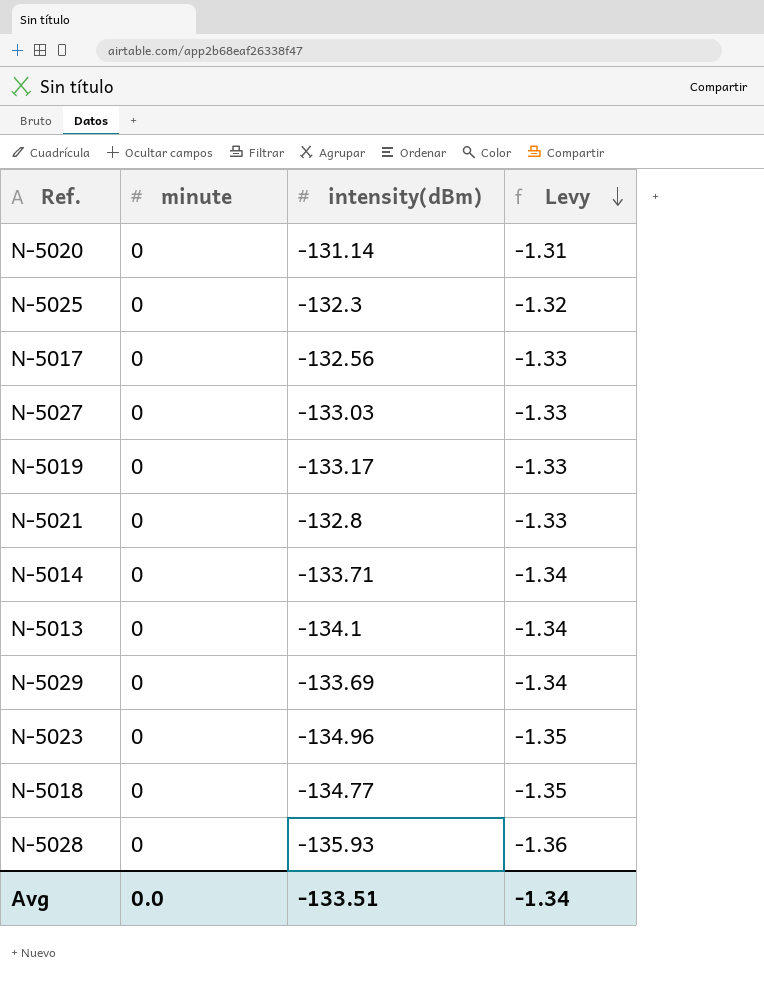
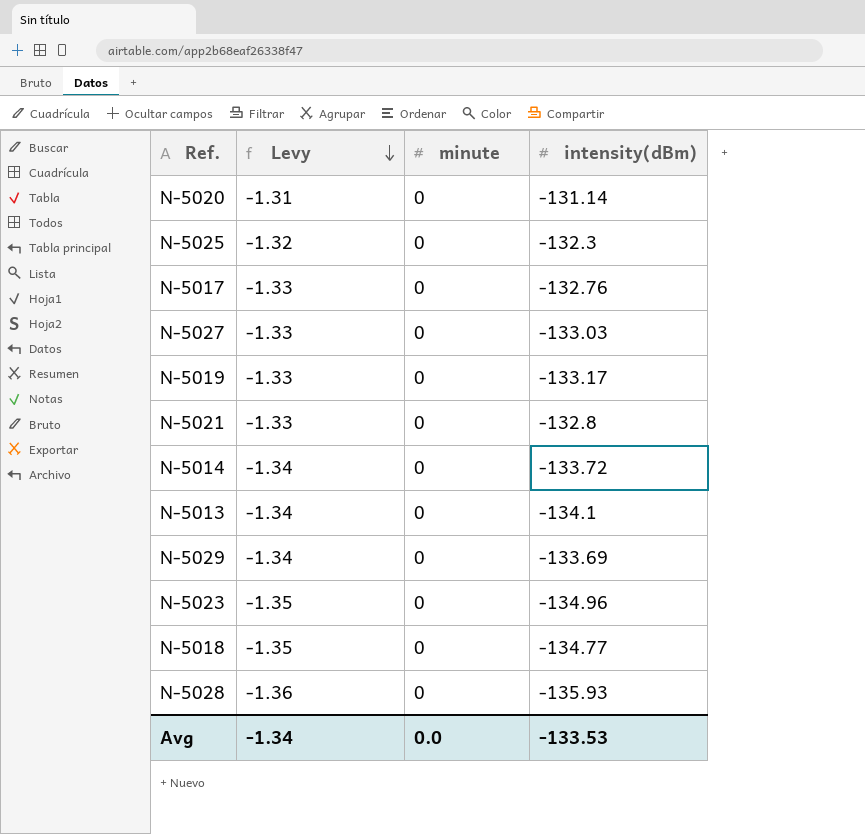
column Levy | position: 4 -> 2
N-5017 | intensity(dBm): -132.56 -> -132.76
N-5014 | intensity(dBm): -133.71 -> -133.72
Avg | intensity(dBm): -133.51 -> -133.53

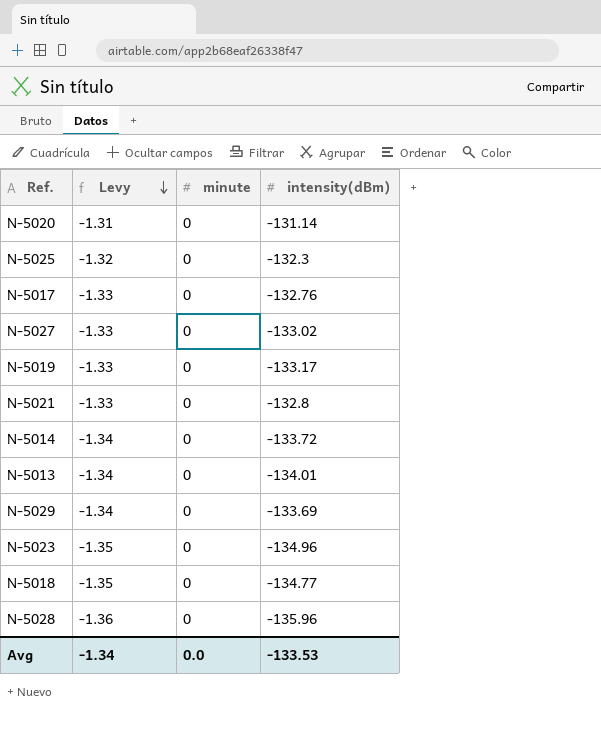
N-5027 | intensity(dBm): -133.03 -> -133.02
N-5013 | intensity(dBm): -134.1 -> -134.01
N-5028 | intensity(dBm): -135.93 -> -135.96

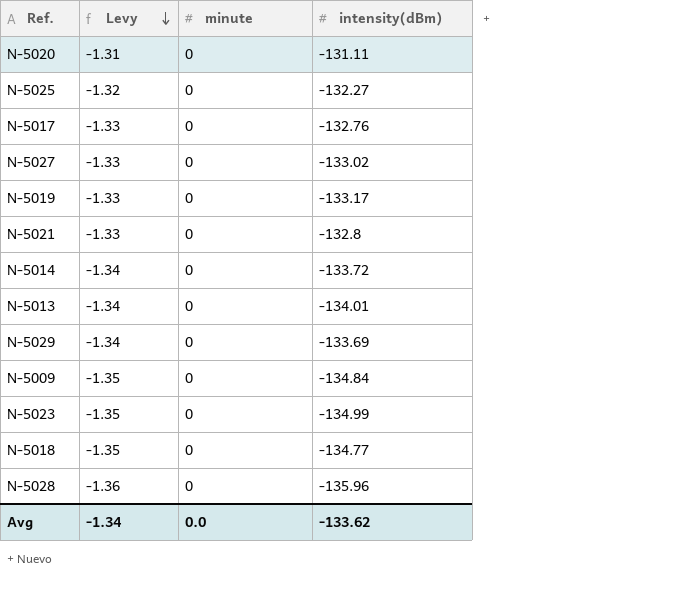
N-5020 | intensity(dBm): -131.14 -> -131.11
N-5025 | intensity(dBm): -132.3 -> -132.27
row N-5009: none -> -1.35 | 0 | -134.84
N-5023 | intensity(dBm): -134.96 -> -134.99
Avg | intensity(dBm): -133.53 -> -133.62

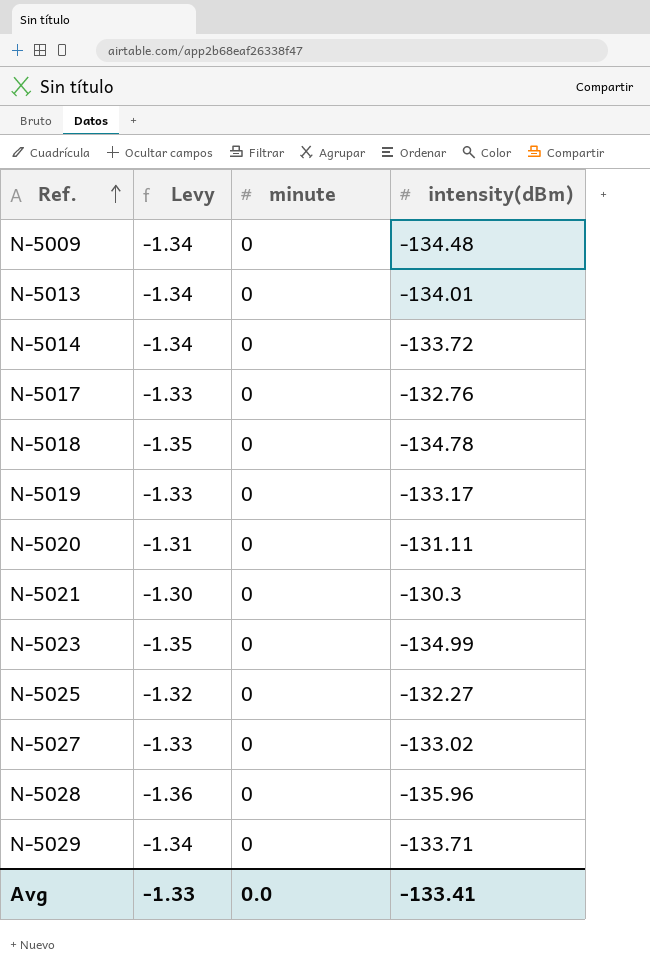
row order: Levy descending -> Ref. ascending
N-5009 | Levy: -1.35 -> -1.34
N-5009 | intensity(dBm): -134.84 -> -134.48
N-5018 | intensity(dBm): -134.77 -> -134.78
N-5021 | Levy: -1.33 -> -1.30
N-5021 | intensity(dBm): -132.8 -> -130.3
N-5029 | intensity(dBm): -133.69 -> -133.71
Avg | Levy: -1.34 -> -1.33
Avg | intensity(dBm): -133.62 -> -133.41

